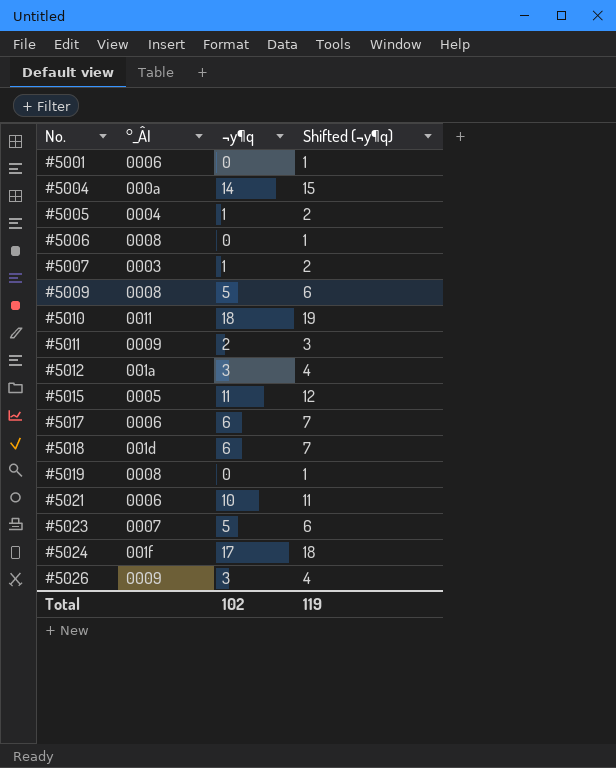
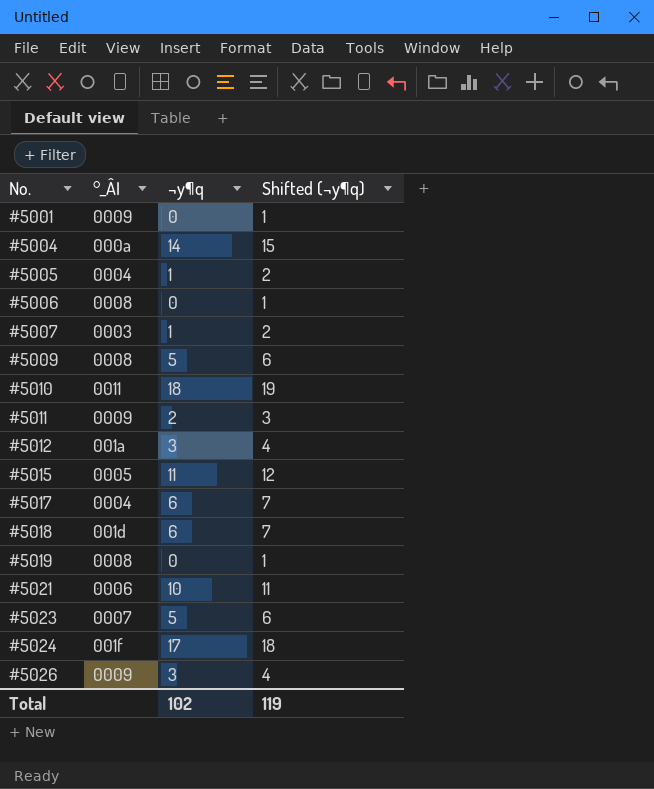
#5001 | °_ÂI: 0006 -> 0009
#5017 | °_ÂI: 0006 -> 0004

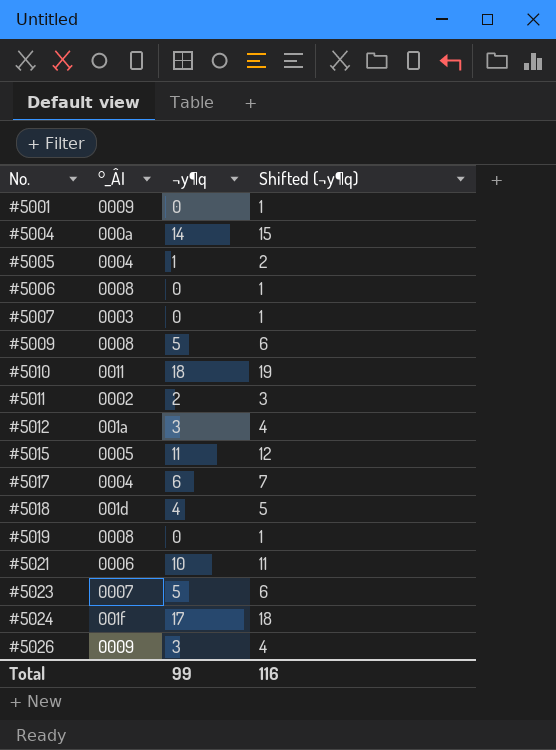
#5007 | ¬y¶q: 1 -> 0
#5007 | Shifted (¬y¶q): 2 -> 1
#5011 | °_ÂI: 0009 -> 0002
#5018 | ¬y¶q: 6 -> 4
#5018 | Shifted (¬y¶q): 7 -> 5
Total | ¬y¶q: 102 -> 99
Total | Shifted (¬y¶q): 119 -> 116

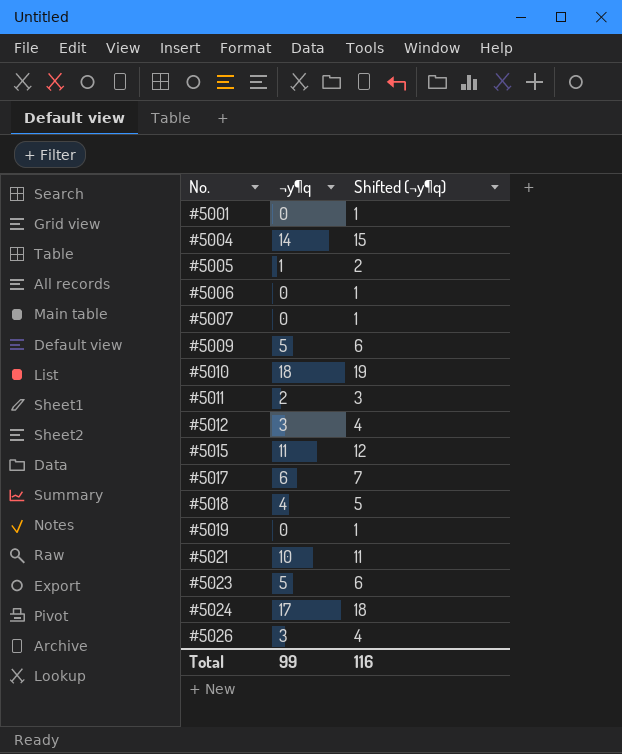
column °_ÂI | position: 2 -> none

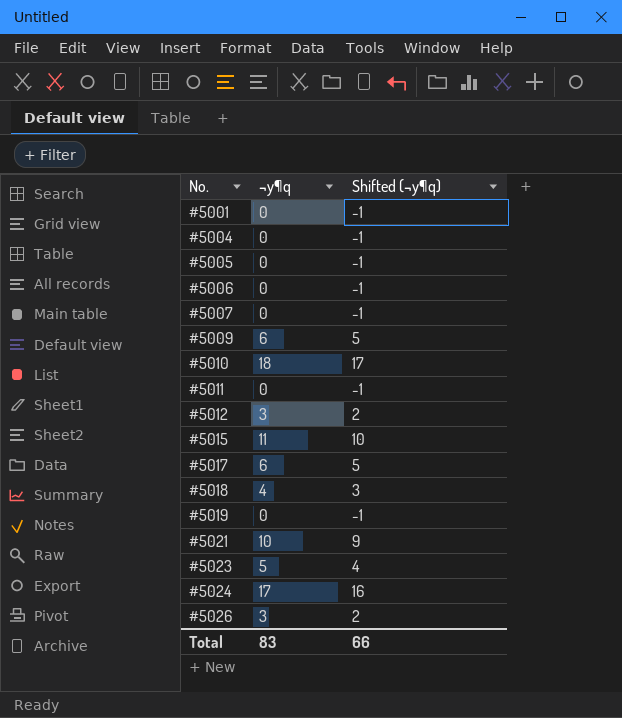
column Shifted (¬y¶q) | formula: [¬y¶q] + 1 -> [¬y¶q] - 1
#5004 | ¬y¶q: 14 -> 0
#5005 | ¬y¶q: 1 -> 0
#5009 | ¬y¶q: 5 -> 6
#5011 | ¬y¶q: 2 -> 0
Total | ¬y¶q: 99 -> 83
Total | Shifted (¬y¶q): 116 -> 66

